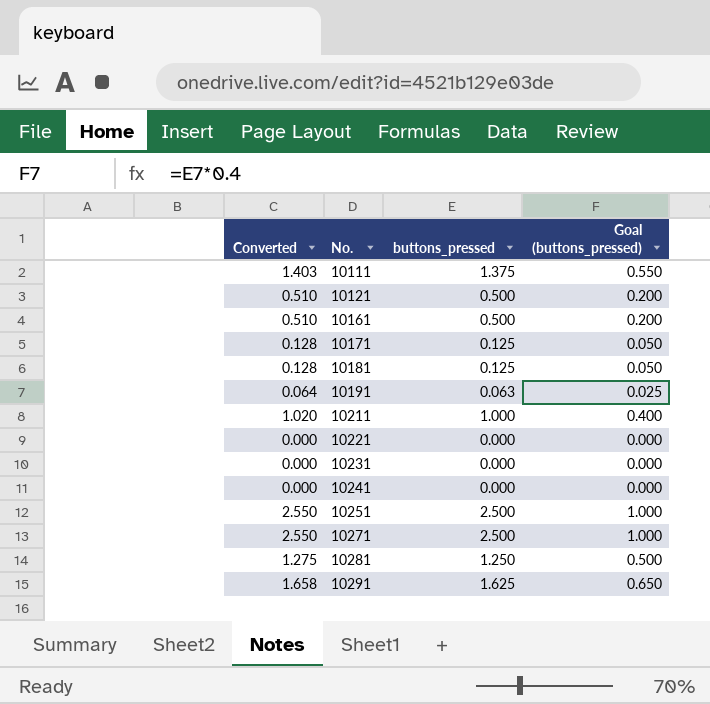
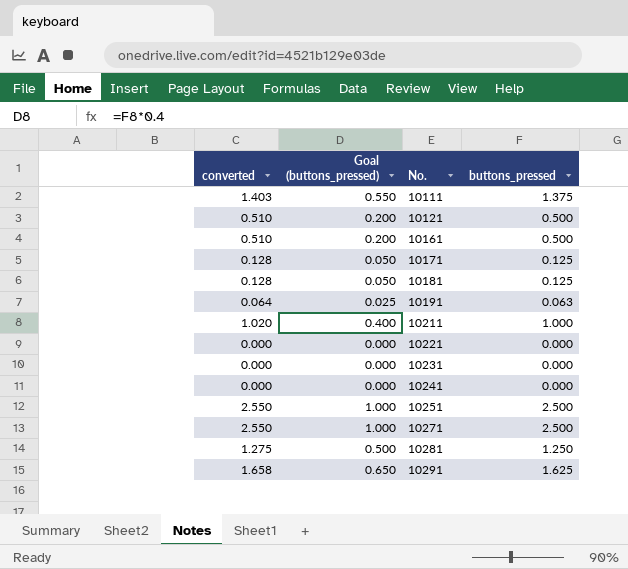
column name: Converted -> converted
column Goal (buttons_pressed) | position: 4 -> 2

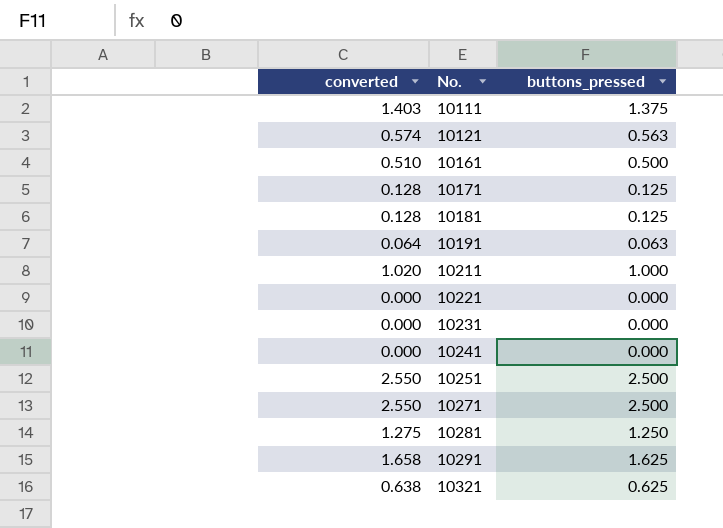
column Goal (buttons_pressed) | formula: [buttons_pressed] * 0.4 -> none
10121 | converted: 0.510 -> 0.574
10121 | buttons_pressed: 0.500 -> 0.563
row 10321: none -> 0.638 | 0.625

